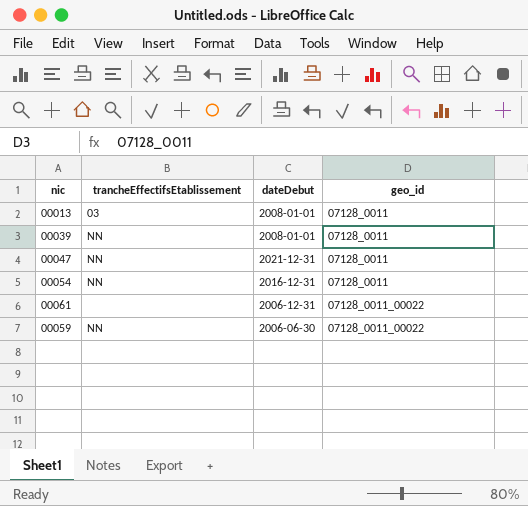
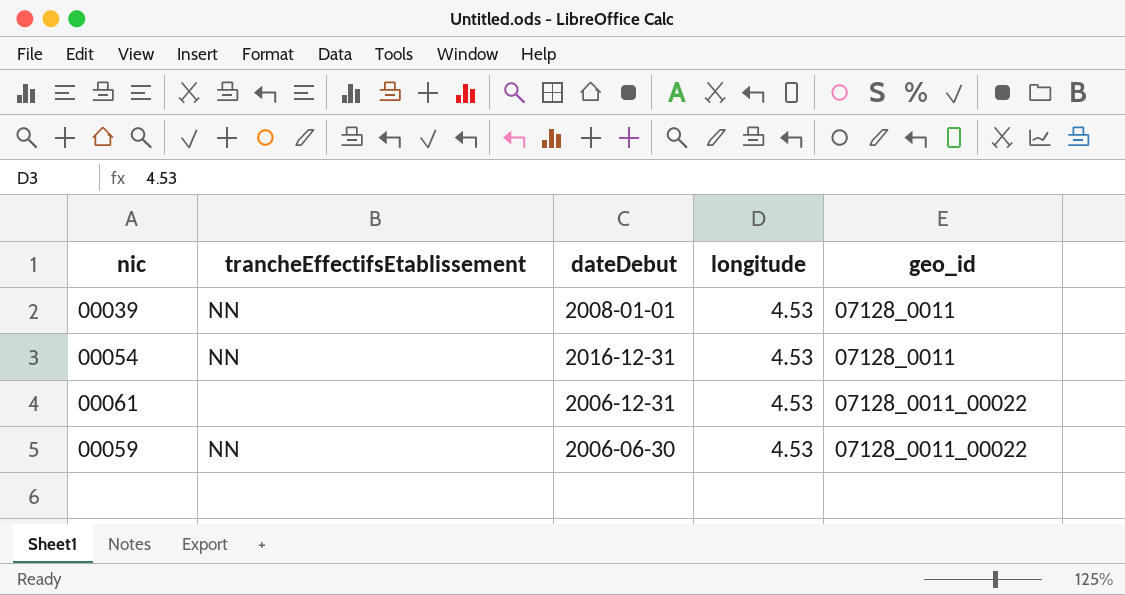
column longitude | position: none -> 4
row 00013: 03 | 2008-01-01 | 07128_0011 -> none
row 00047: NN | 2021-12-31 | 07128_0011 -> none

